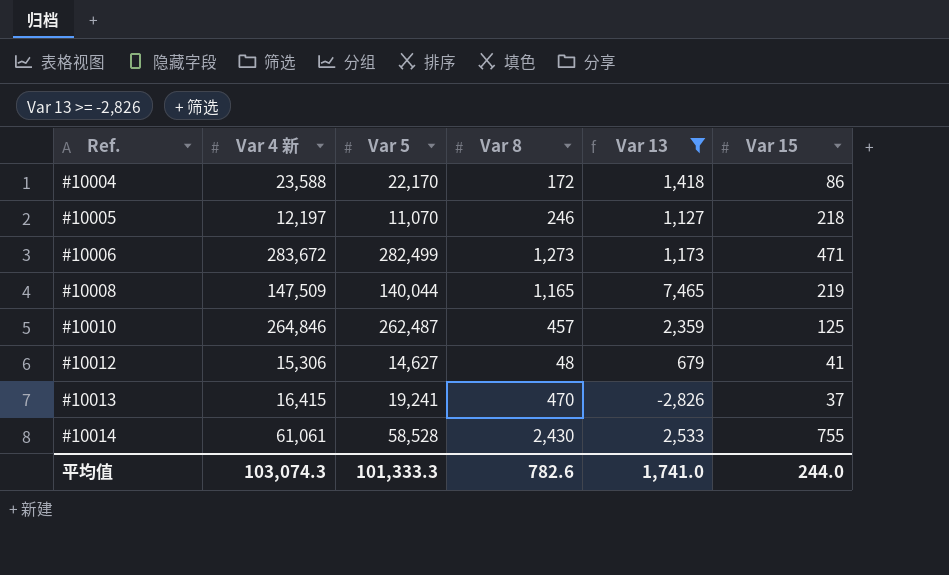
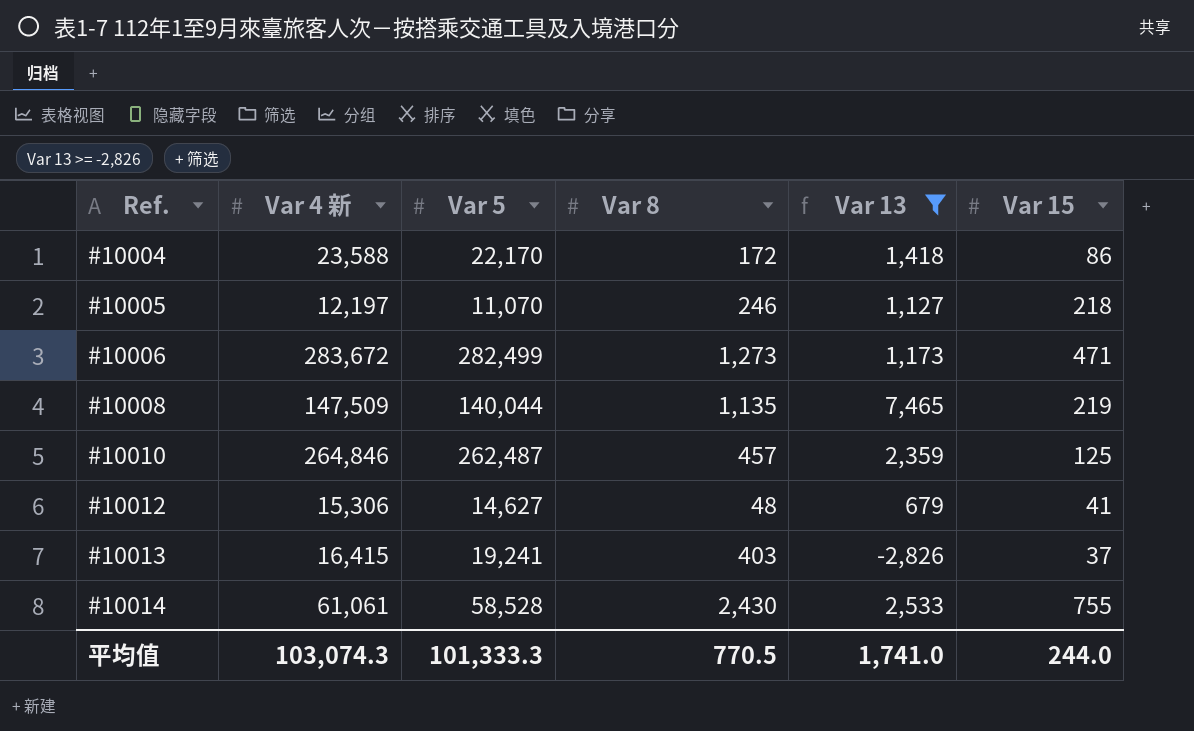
#10008 | Var 8: 1,165 -> 1,135
#10013 | Var 8: 470 -> 403
平均值 | Var 8: 782.6 -> 770.5

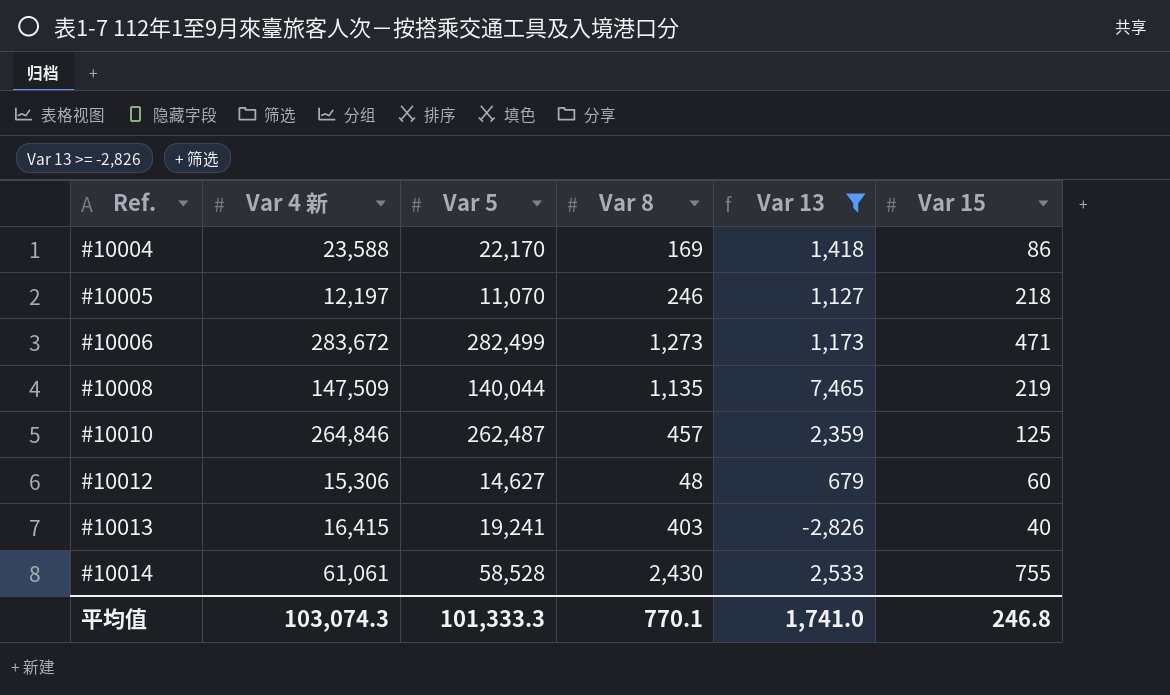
#10004 | Var 8: 172 -> 169
#10012 | Var 15: 41 -> 60
#10013 | Var 15: 37 -> 40
平均值 | Var 8: 770.5 -> 770.1
平均值 | Var 15: 244.0 -> 246.8

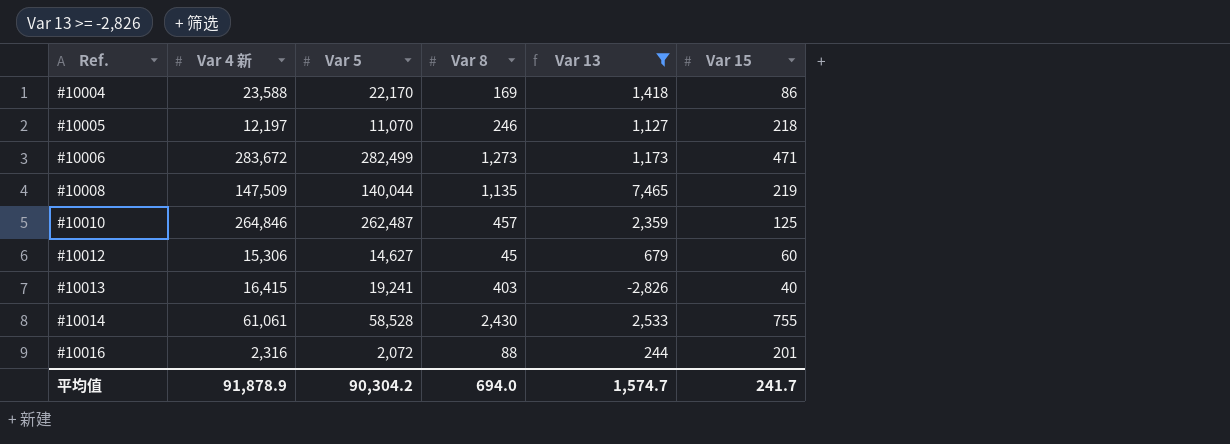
#10012 | Var 8: 48 -> 45
row #10016: none -> 2,316 | 2,072 | 88 | 244 | 201
平均值 | Var 4 新: 103,074.3 -> 91,878.9
平均值 | Var 5: 101,333.3 -> 90,304.2
平均值 | Var 8: 770.1 -> 694.0
平均值 | Var 13: 1,741.0 -> 1,574.7
平均值 | Var 15: 246.8 -> 241.7

